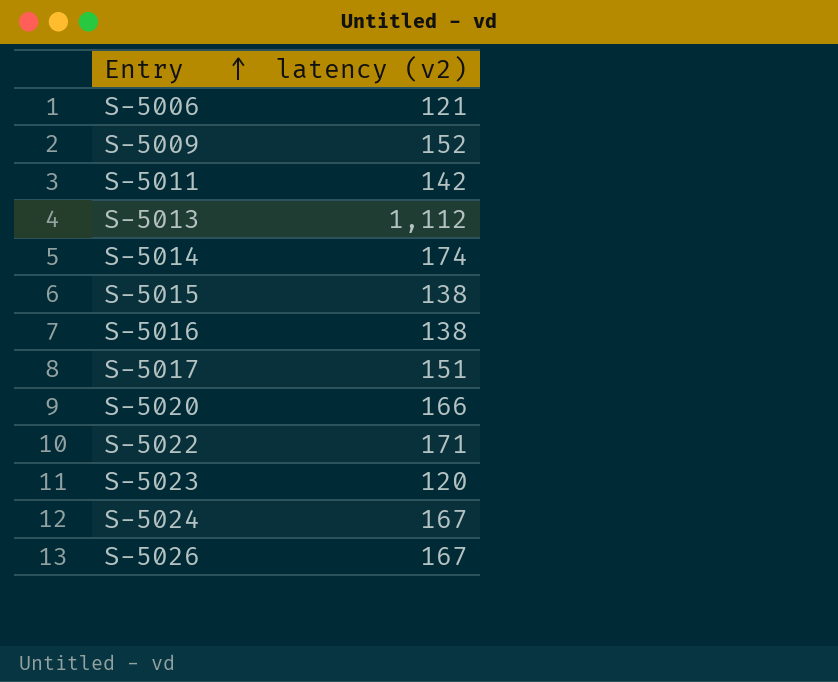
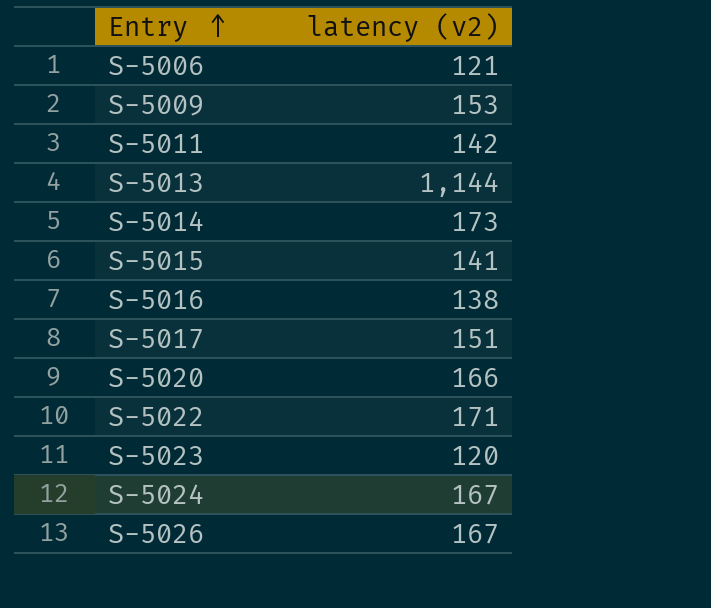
S-5009 | latency (v2): 152 -> 153
S-5013 | latency (v2): 1,112 -> 1,144
S-5014 | latency (v2): 174 -> 173
S-5015 | latency (v2): 138 -> 141

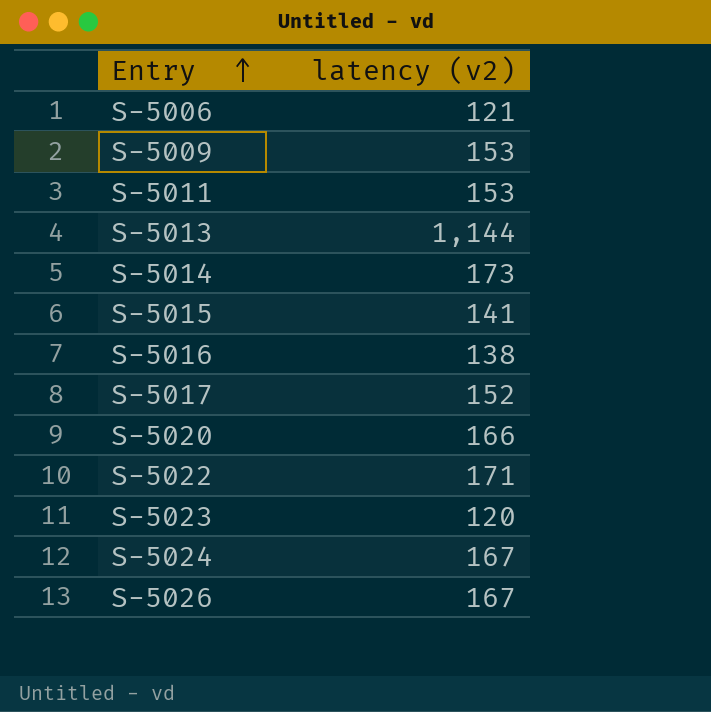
S-5011 | latency (v2): 142 -> 153
S-5017 | latency (v2): 151 -> 152

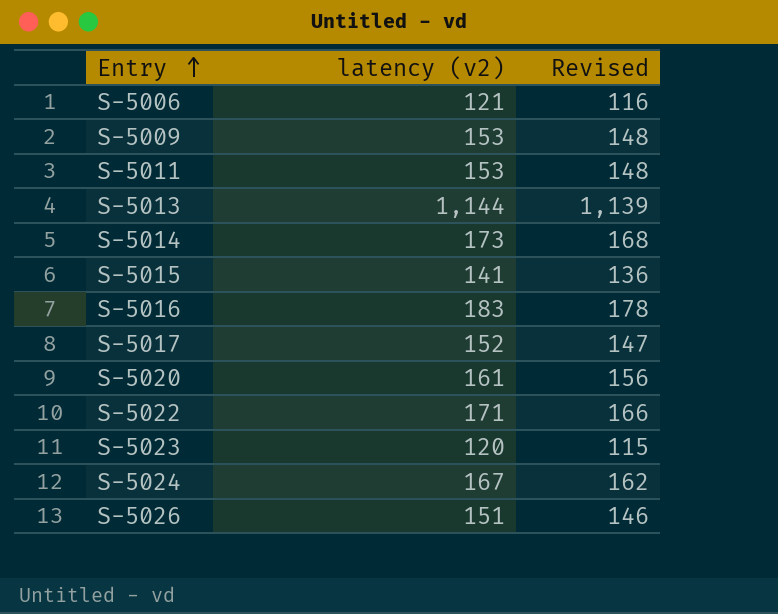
column Revised | formula: none -> [latency (v2)] - 5
S-5016 | latency (v2): 138 -> 183
S-5020 | latency (v2): 166 -> 161
S-5026 | latency (v2): 167 -> 151

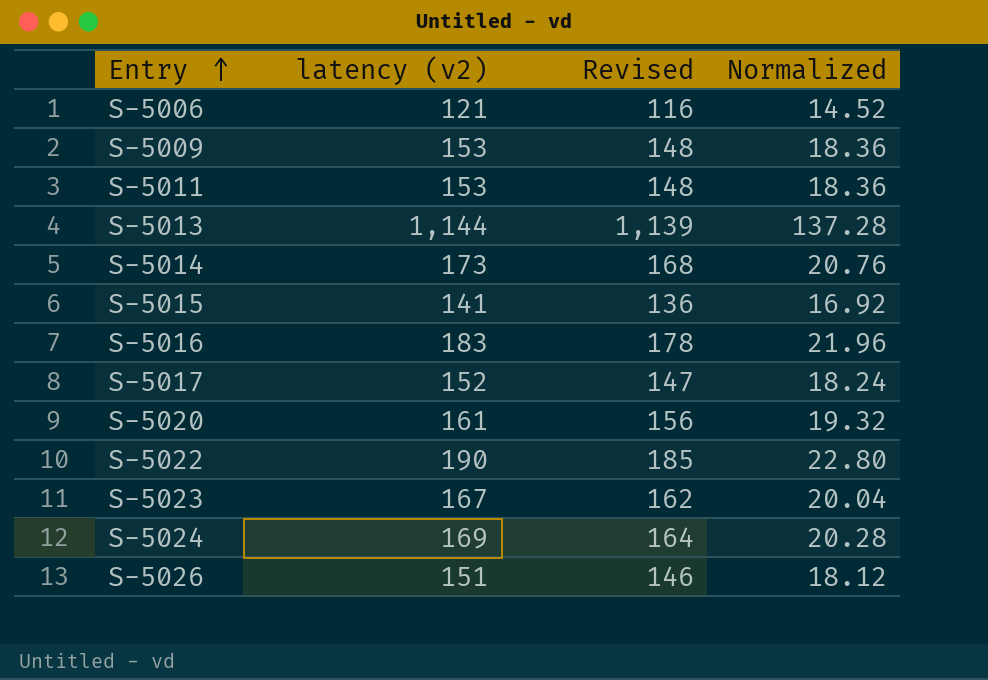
column Normalized | formula: none -> [latency (v2)] * 0.12
S-5022 | latency (v2): 171 -> 190
S-5022 | Revised: 166 -> 185
S-5023 | latency (v2): 120 -> 167
S-5023 | Revised: 115 -> 162
S-5024 | latency (v2): 167 -> 169
S-5024 | Revised: 162 -> 164

